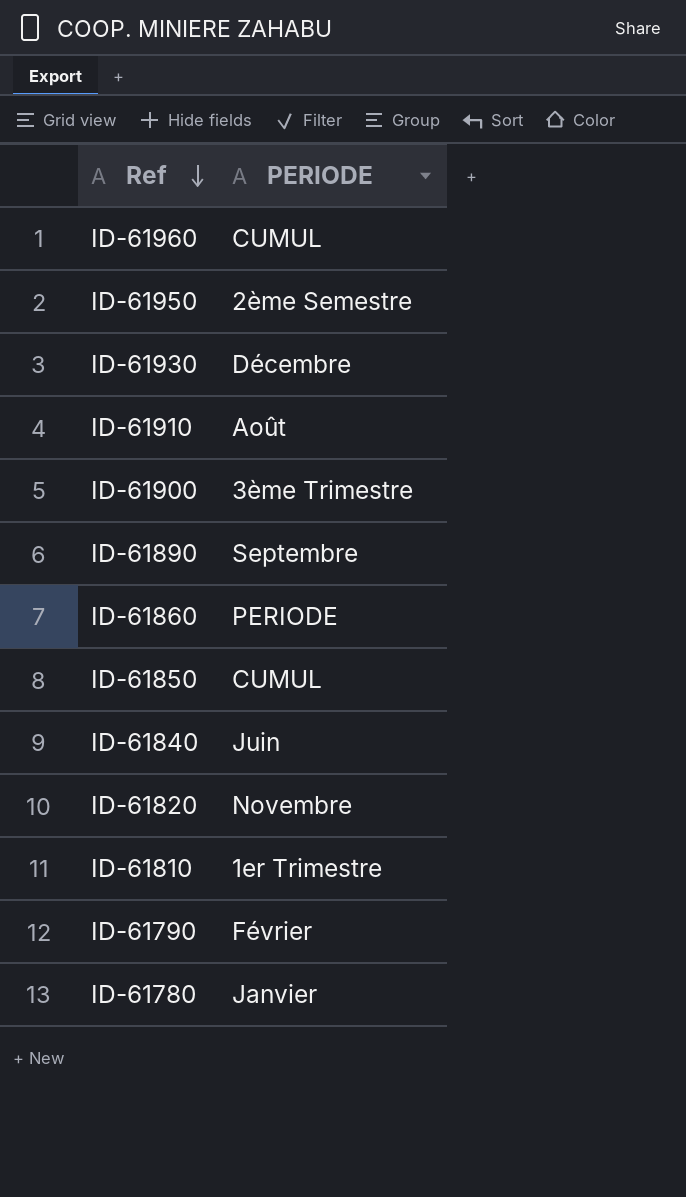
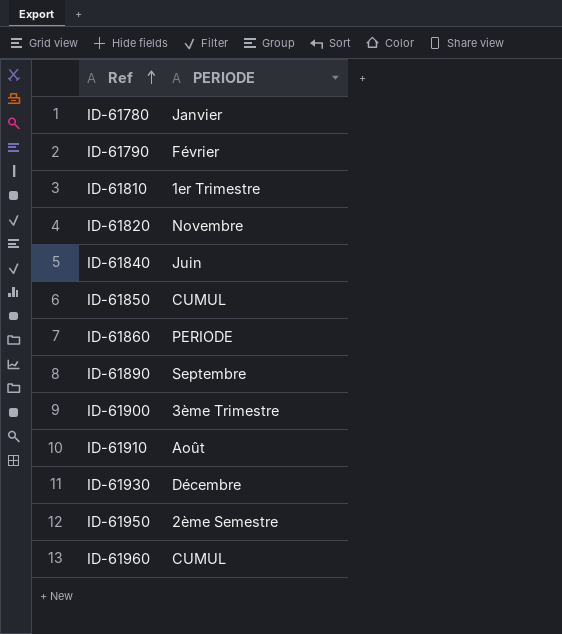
row order: Ref descending -> Ref ascending

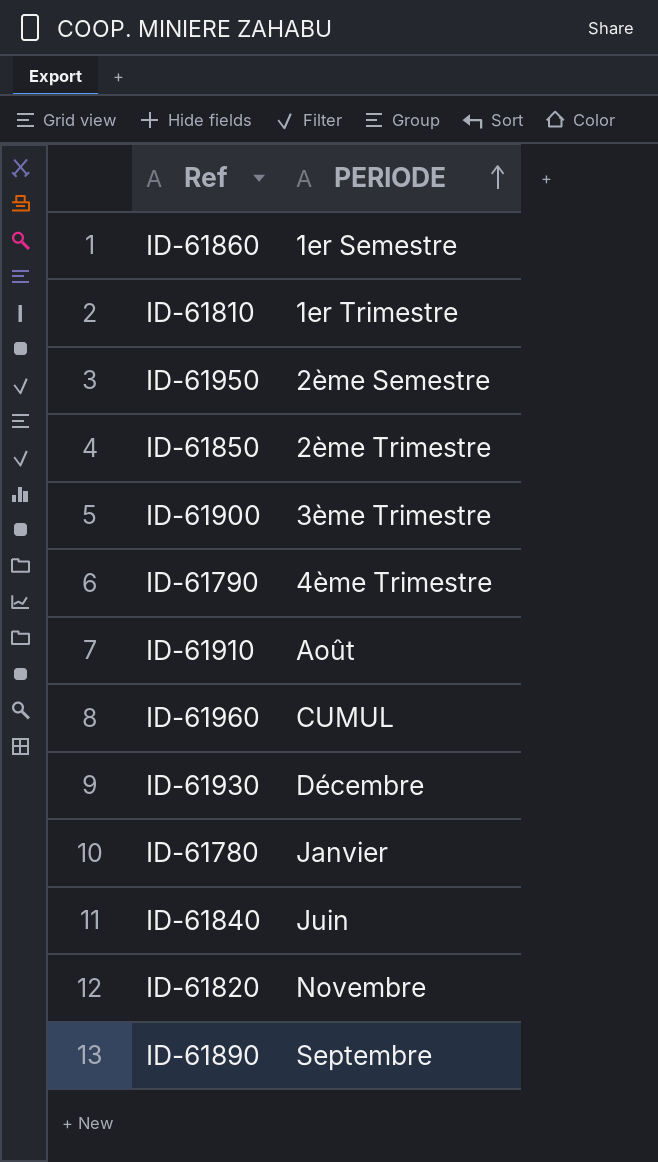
row order: Ref ascending -> PERIODE ascending
ID-61860 | PERIODE: PERIODE -> 1er Semestre
ID-61850 | PERIODE: CUMUL -> 2ème Trimestre
ID-61790 | PERIODE: Février -> 4ème Trimestre

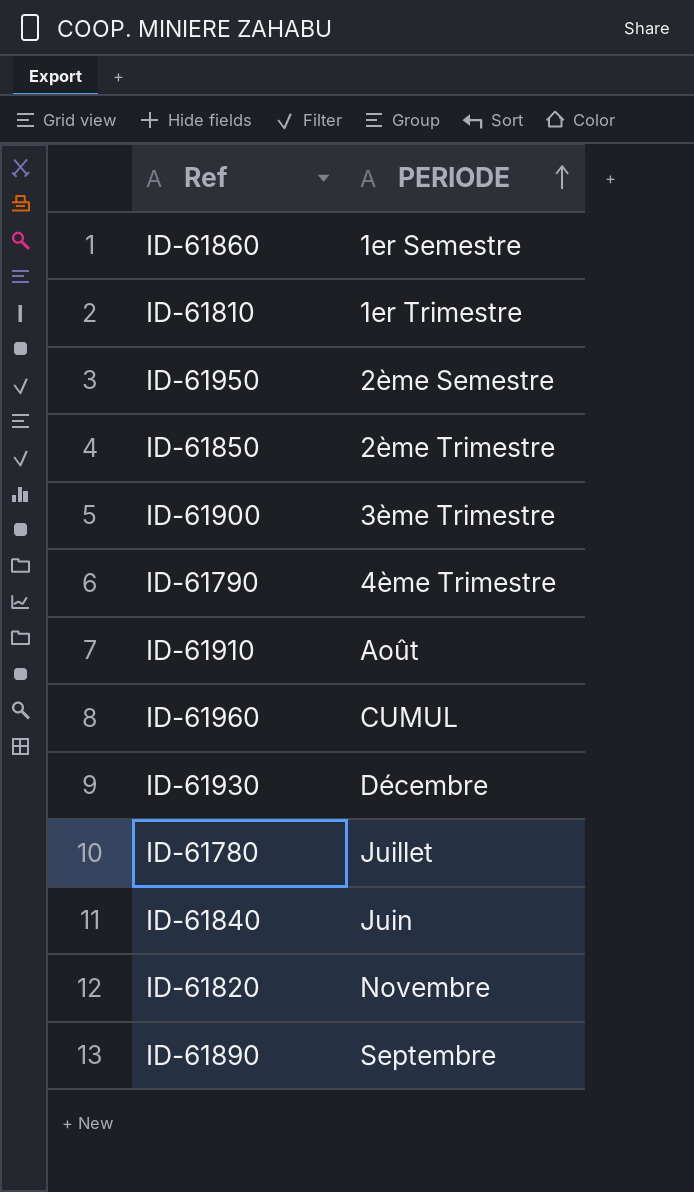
ID-61780 | PERIODE: Janvier -> Juillet

